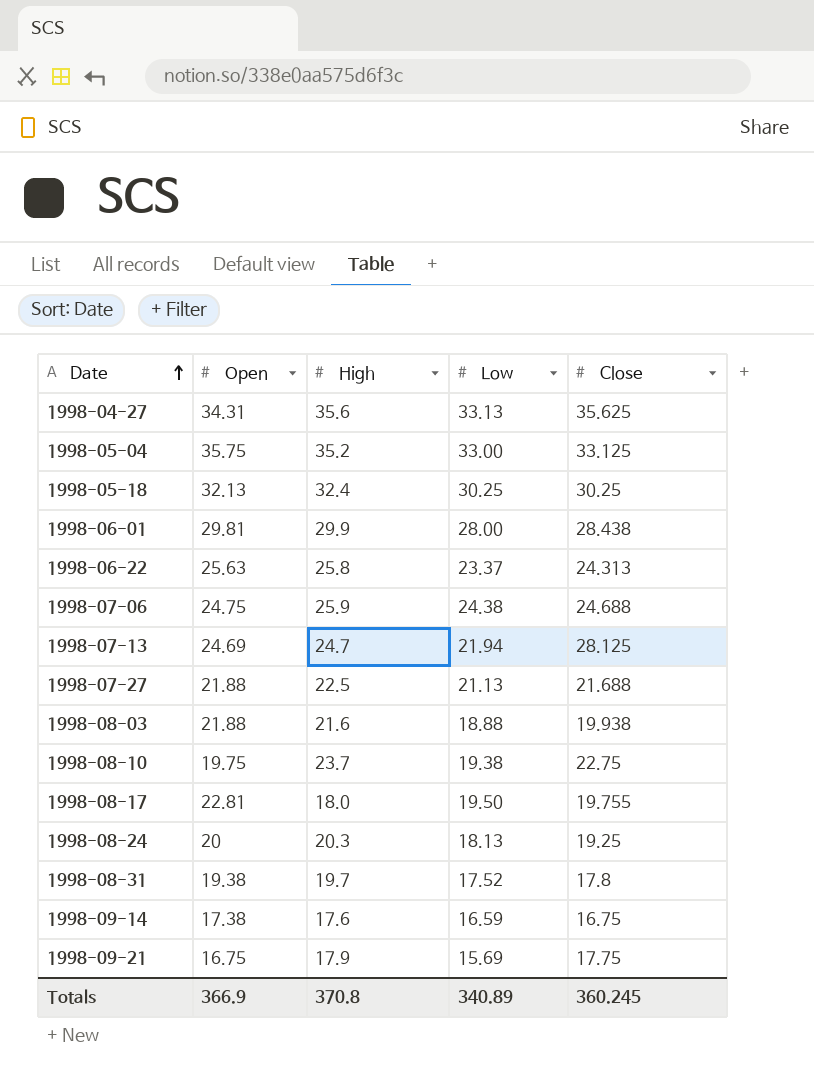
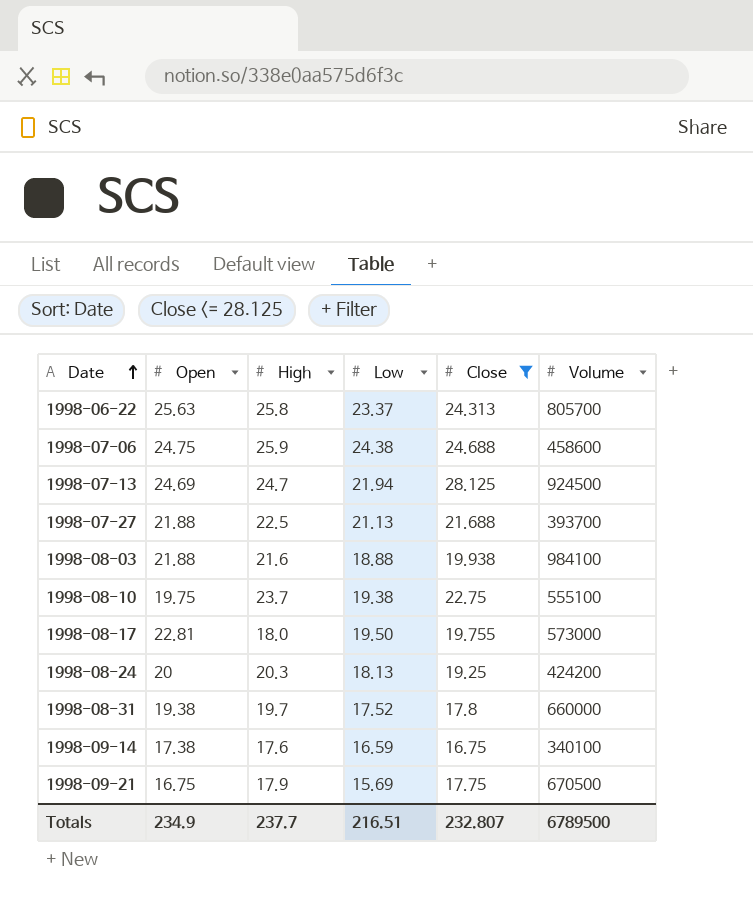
filter: none -> Close <= 28.125
column Volume | position: none -> 6
Totals | Open: 366.9 -> 234.9
Totals | High: 370.8 -> 237.7
Totals | Low: 340.89 -> 216.51
Totals | Close: 360.245 -> 232.807

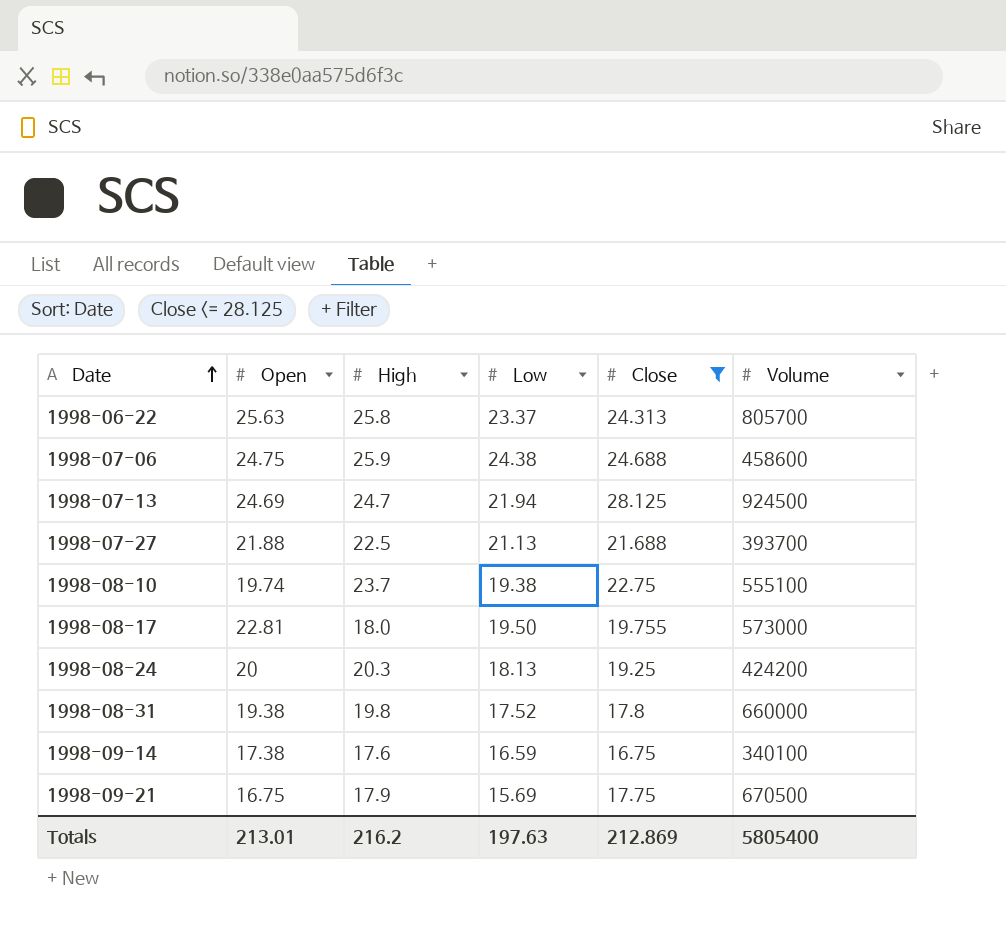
row 1998-08-03: 21.88 | 21.6 | 18.88 | 19.938 | 984100 -> none
1998-08-10 | Open: 19.75 -> 19.74
1998-08-31 | High: 19.7 -> 19.8
Totals | Open: 234.9 -> 213.01
Totals | High: 237.7 -> 216.2
Totals | Low: 216.51 -> 197.63
Totals | Close: 232.807 -> 212.869
Totals | Volume: 6789500 -> 5805400

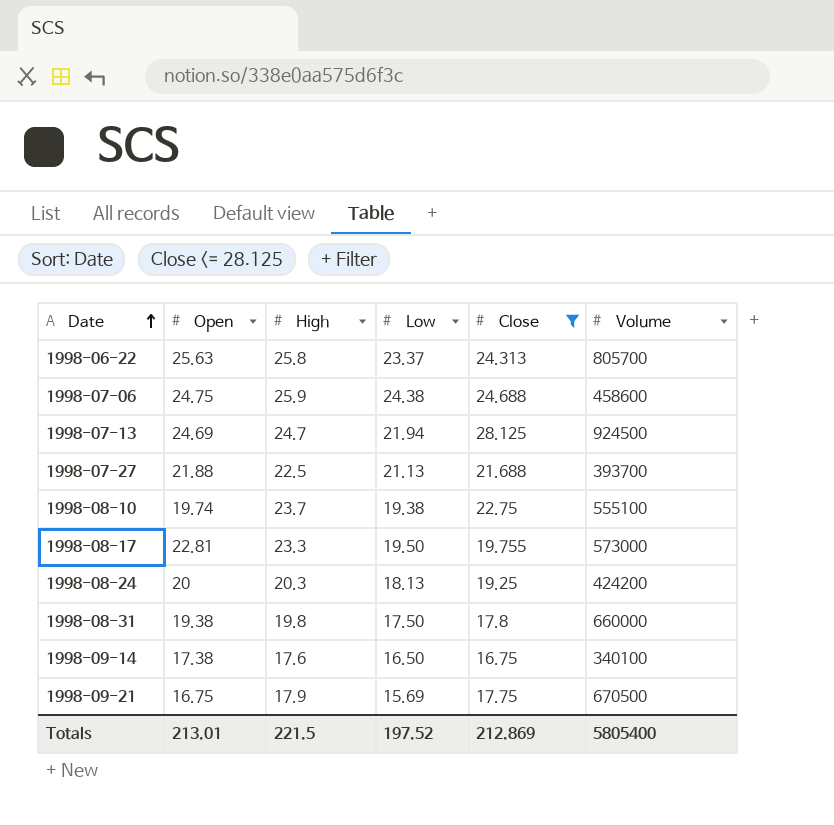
1998-08-17 | High: 18.0 -> 23.3
1998-08-31 | Low: 17.52 -> 17.50
1998-09-14 | Low: 16.59 -> 16.50
Totals | High: 216.2 -> 221.5
Totals | Low: 197.63 -> 197.52

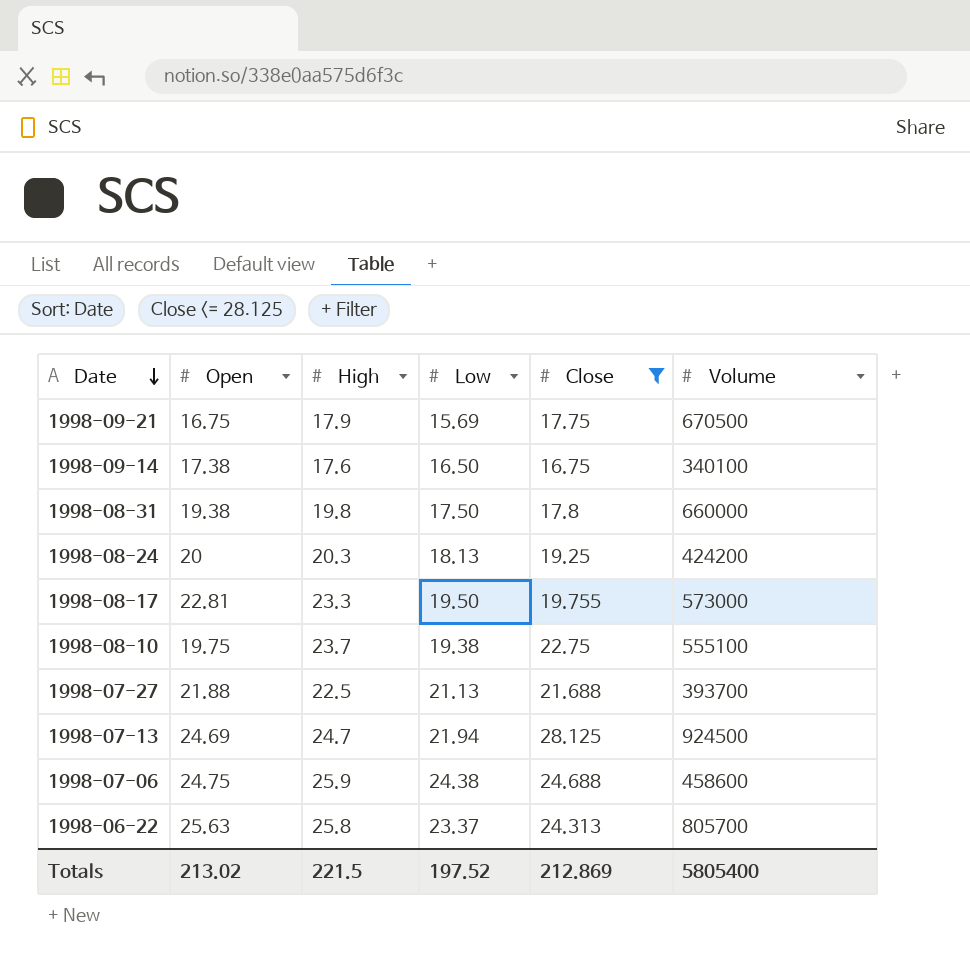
row order: Date ascending -> Date descending
1998-08-10 | Open: 19.74 -> 19.75
Totals | Open: 213.01 -> 213.02

